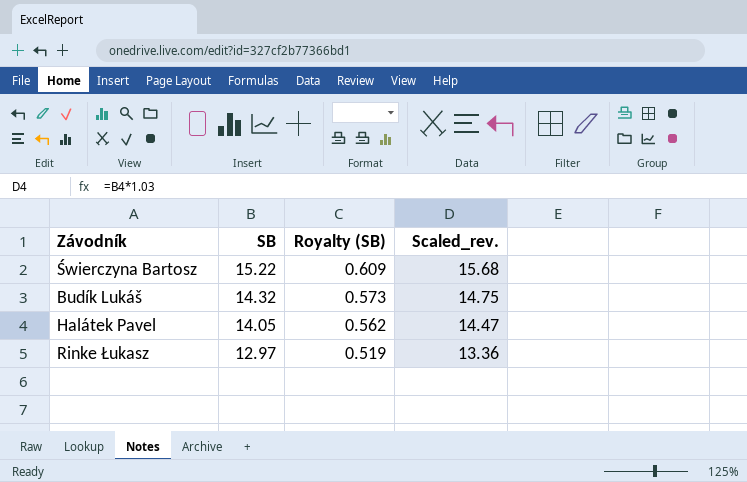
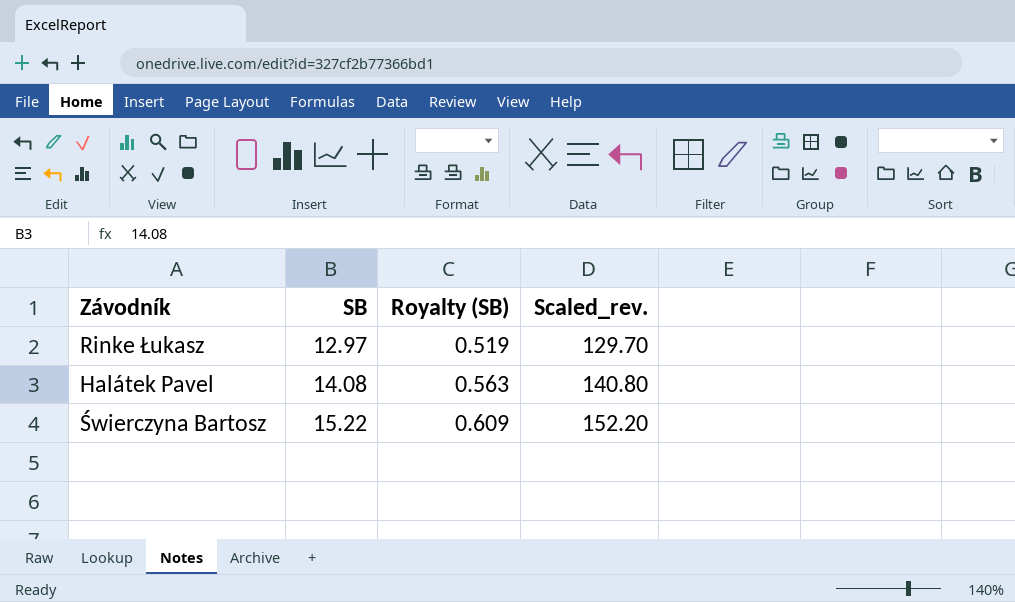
row order: SB descending -> SB ascending
column Scaled_rev. | formula: [SB] * 1.03 -> [SB] * 10
row Budík Lukáš: 14.32 | 0.573 | 14.75 -> none
Halátek Pavel | SB: 14.05 -> 14.08
Halátek Pavel | Royalty (SB): 0.562 -> 0.563

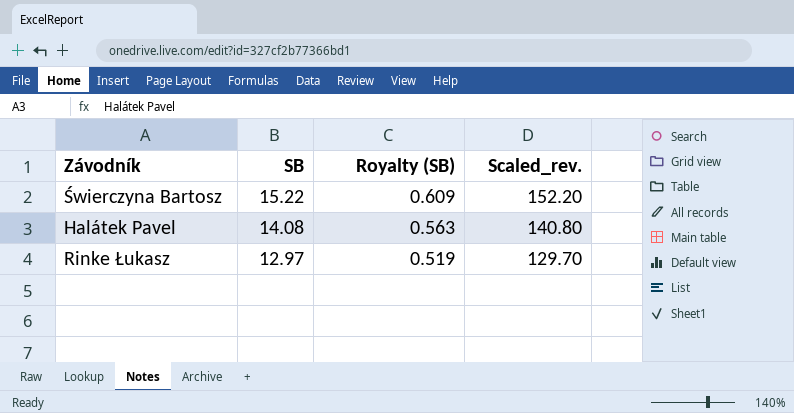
row order: SB ascending -> SB descending

